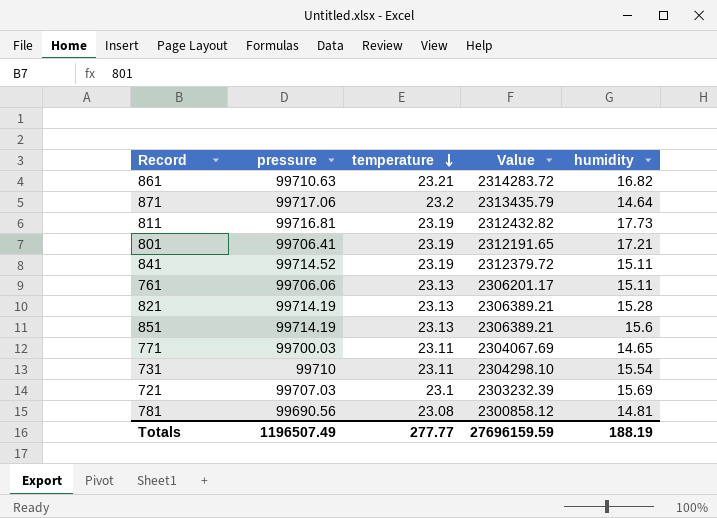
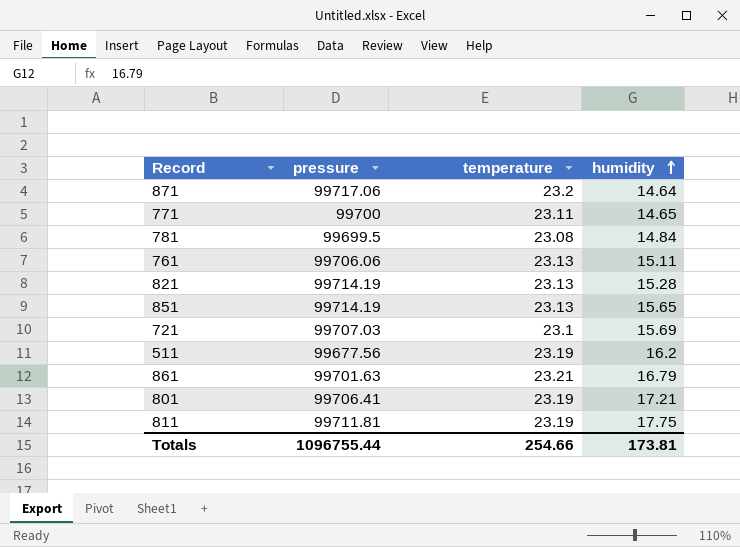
row order: temperature descending -> humidity ascending
column Value | formula: [pressure] * [temperature] -> none
row 841: 99714.52 | 23.19 | 2312379.72 | 15.11 -> none
row 731: 99710 | 23.11 | 2304298.10 | 15.54 -> none
771 | pressure: 99700.03 -> 99700
781 | pressure: 99690.56 -> 99699.5
781 | humidity: 14.81 -> 14.84
851 | humidity: 15.6 -> 15.65
row 511: none -> 99677.56 | 23.19 | 16.2
861 | pressure: 99710.63 -> 99701.63
861 | humidity: 16.82 -> 16.79
811 | pressure: 99716.81 -> 99711.81
811 | humidity: 17.73 -> 17.75
Totals | pressure: 1196507.49 -> 1096755.44
Totals | temperature: 277.77 -> 254.66
Totals | humidity: 188.19 -> 173.81

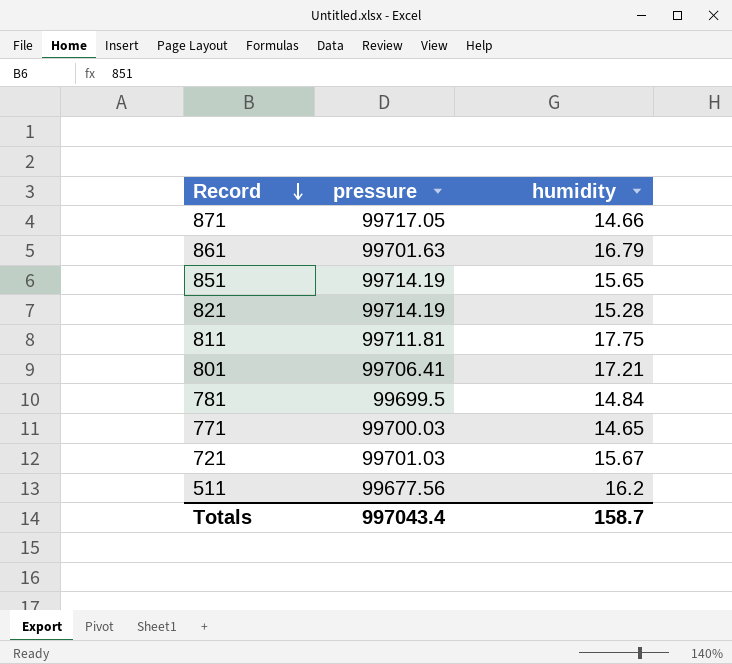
row order: humidity ascending -> Record descending
column temperature | position: 3 -> none
row 761: 99706.06 | 23.13 | 15.11 -> none
871 | pressure: 99717.06 -> 99717.05
871 | humidity: 14.64 -> 14.66
771 | pressure: 99700 -> 99700.03
721 | pressure: 99707.03 -> 99701.03
721 | humidity: 15.69 -> 15.67
Totals | pressure: 1096755.44 -> 997043.4
Totals | humidity: 173.81 -> 158.7

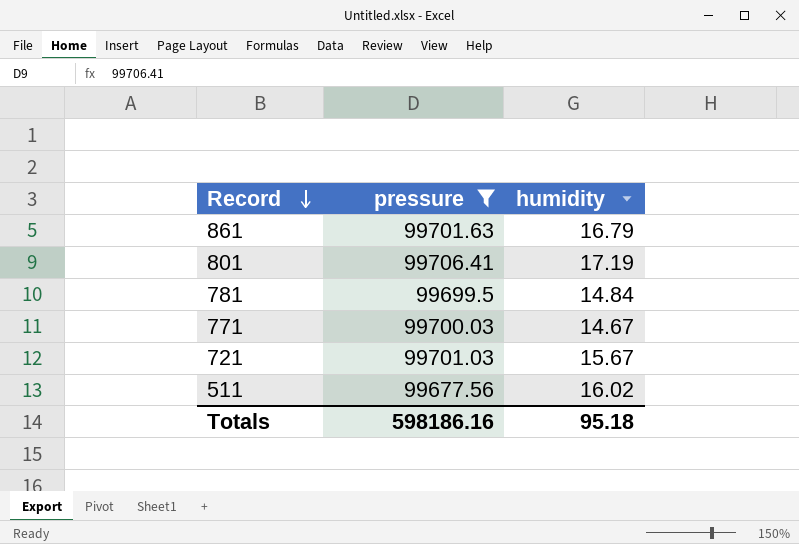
filter: none -> pressure <= 99706.41
801 | humidity: 17.21 -> 17.19
771 | humidity: 14.65 -> 14.67
511 | humidity: 16.2 -> 16.02
Totals | pressure: 997043.4 -> 598186.16
Totals | humidity: 158.7 -> 95.18

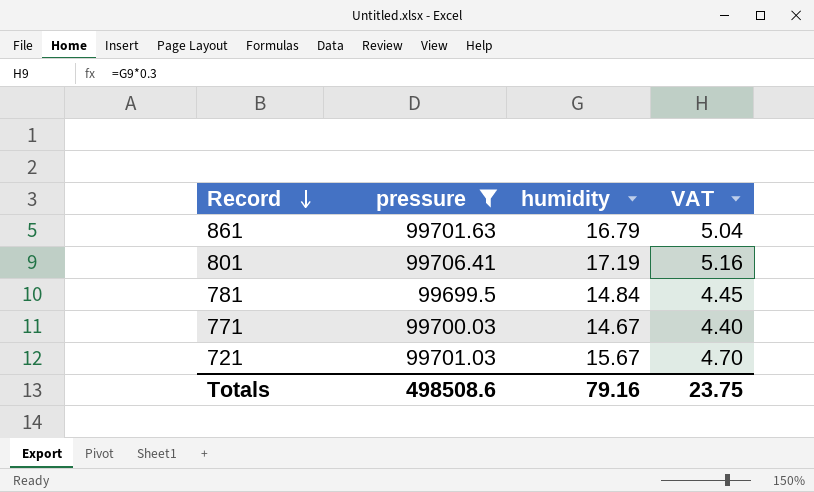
column VAT | formula: none -> [humidity] * 0.3
row 511: 99677.56 | 16.02 -> none
Totals | pressure: 598186.16 -> 498508.6
Totals | humidity: 95.18 -> 79.16

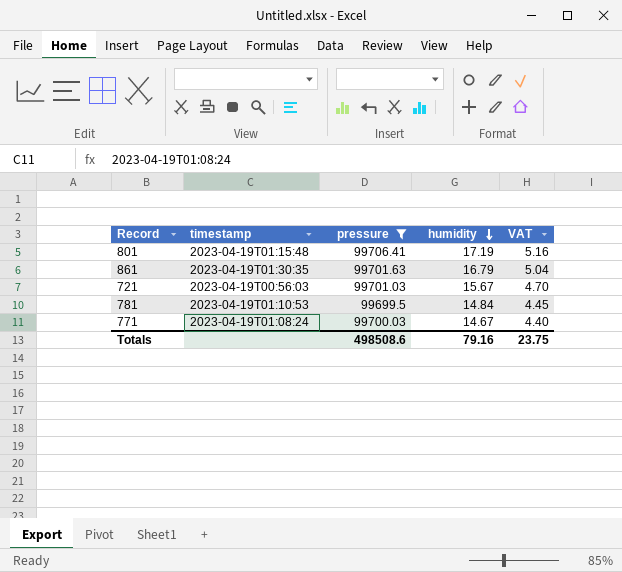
row order: Record descending -> humidity descending
column timestamp | position: none -> 2

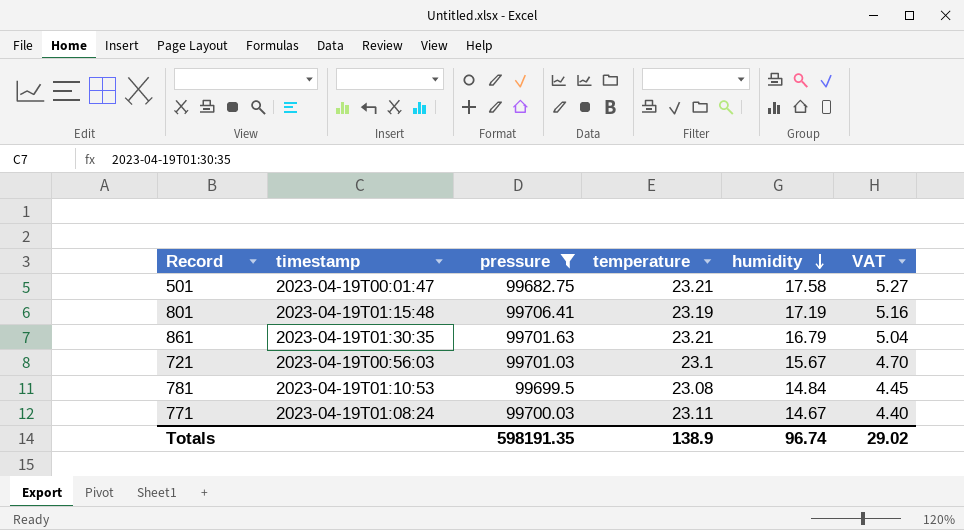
column temperature | position: none -> 4
row 501: none -> 2023-04-19T00:01:47 | 99682.75 | 23.21 | 17.58 | 5.27
Totals | pressure: 498508.6 -> 598191.35
Totals | humidity: 79.16 -> 96.74
Totals | VAT: 23.75 -> 29.02

